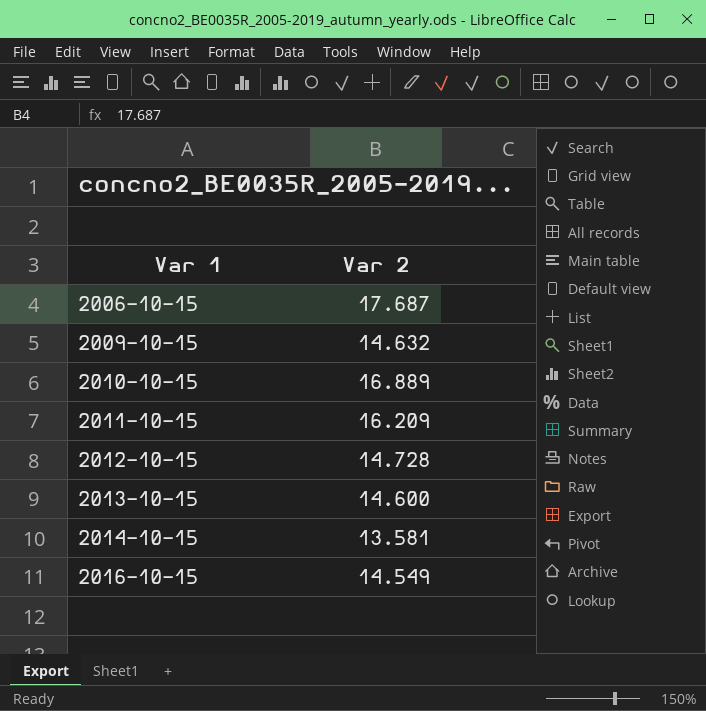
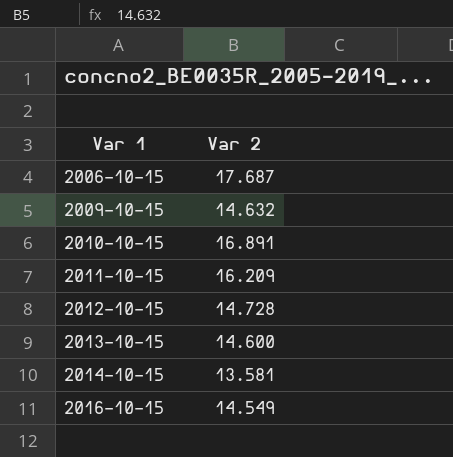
2010-10-15 | Var 2: 16.889 -> 16.891

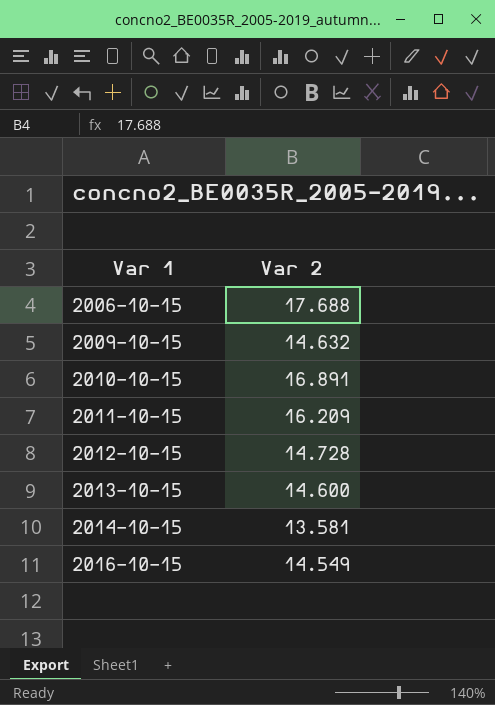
2006-10-15 | Var 2: 17.687 -> 17.688

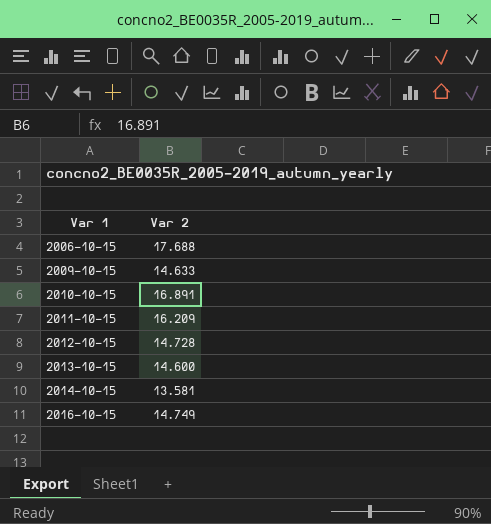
2009-10-15 | Var 2: 14.632 -> 14.633
2016-10-15 | Var 2: 14.549 -> 14.749

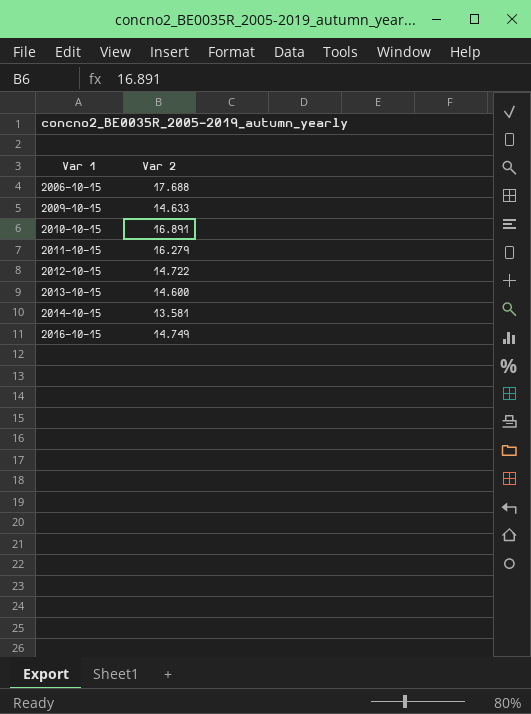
2011-10-15 | Var 2: 16.209 -> 16.279
2012-10-15 | Var 2: 14.728 -> 14.722

